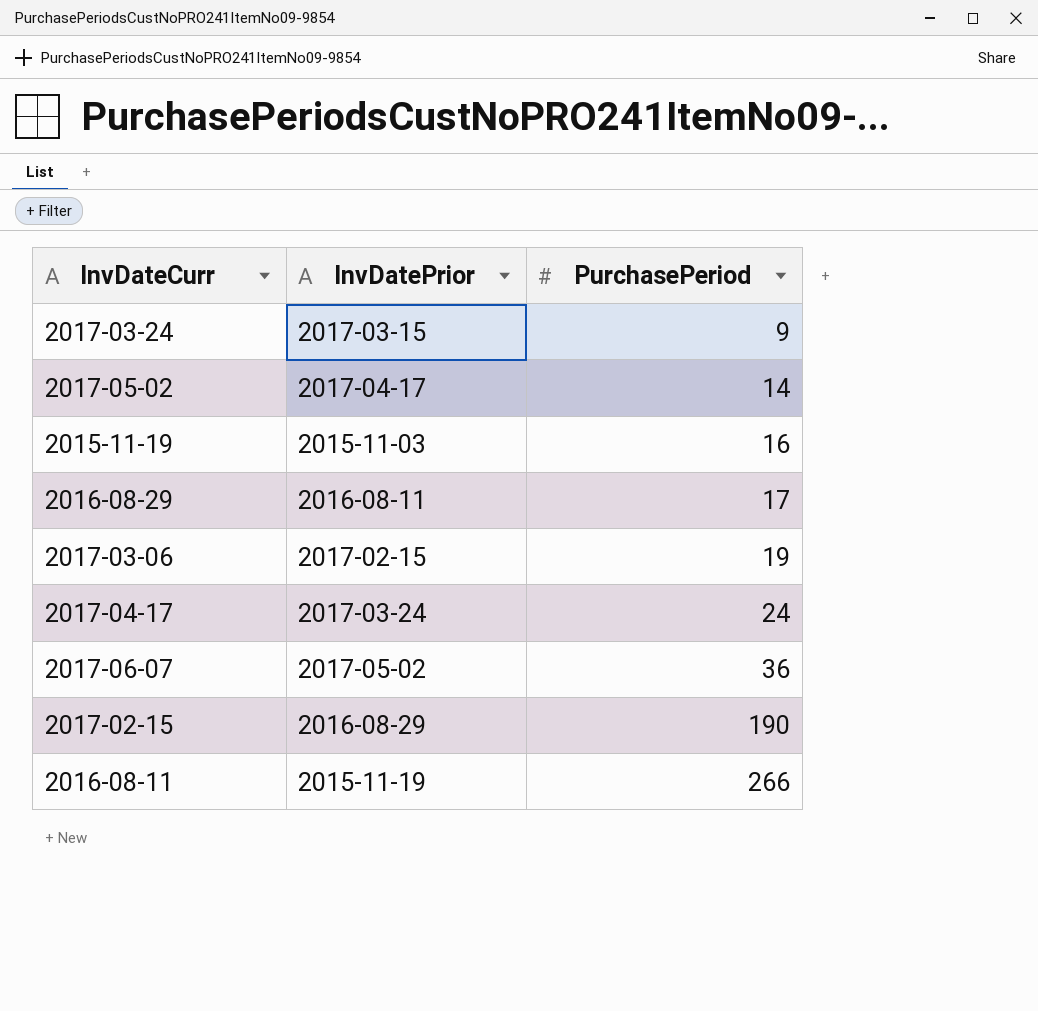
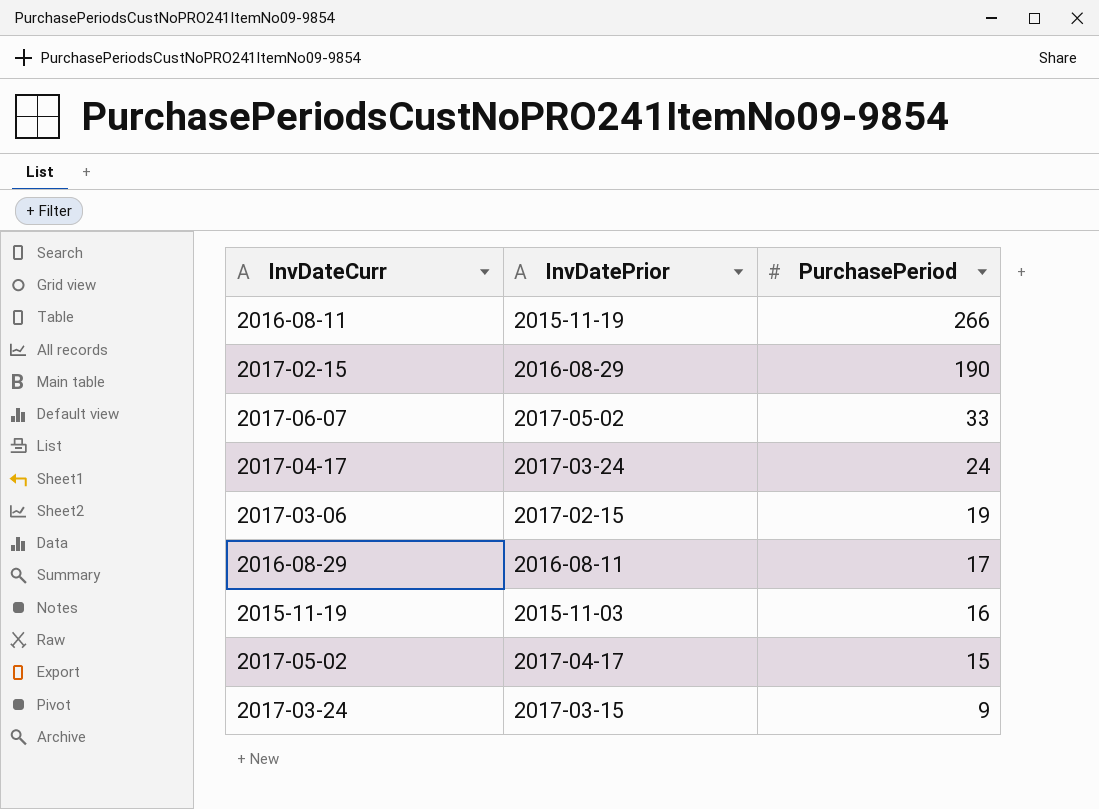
row order: PurchasePeriod ascending -> PurchasePeriod descending
2017-06-07 | PurchasePeriod: 36 -> 33
2017-05-02 | PurchasePeriod: 14 -> 15

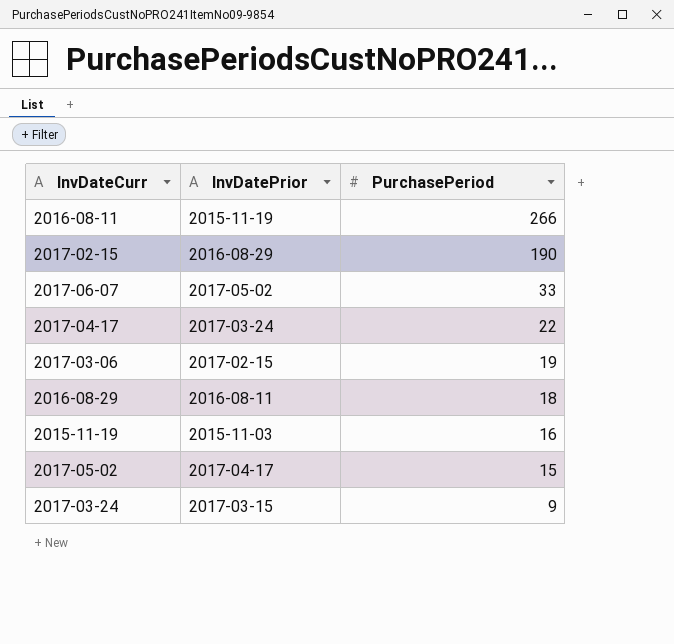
2017-04-17 | PurchasePeriod: 24 -> 22
2016-08-29 | PurchasePeriod: 17 -> 18

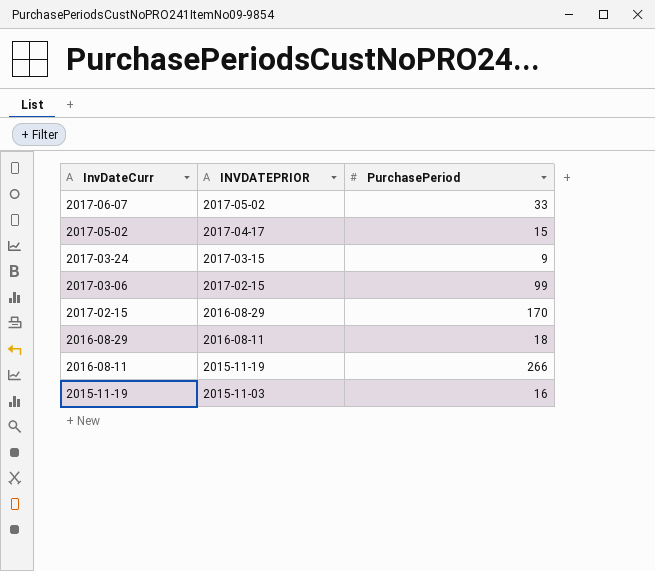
row order: PurchasePeriod descending -> InvDateCurr descending
column name: InvDatePrior -> INVDATEPRIOR
row 2017-04-17: 2017-03-24 | 22 -> none
2017-03-06 | PurchasePeriod: 19 -> 99
2017-02-15 | PurchasePeriod: 190 -> 170

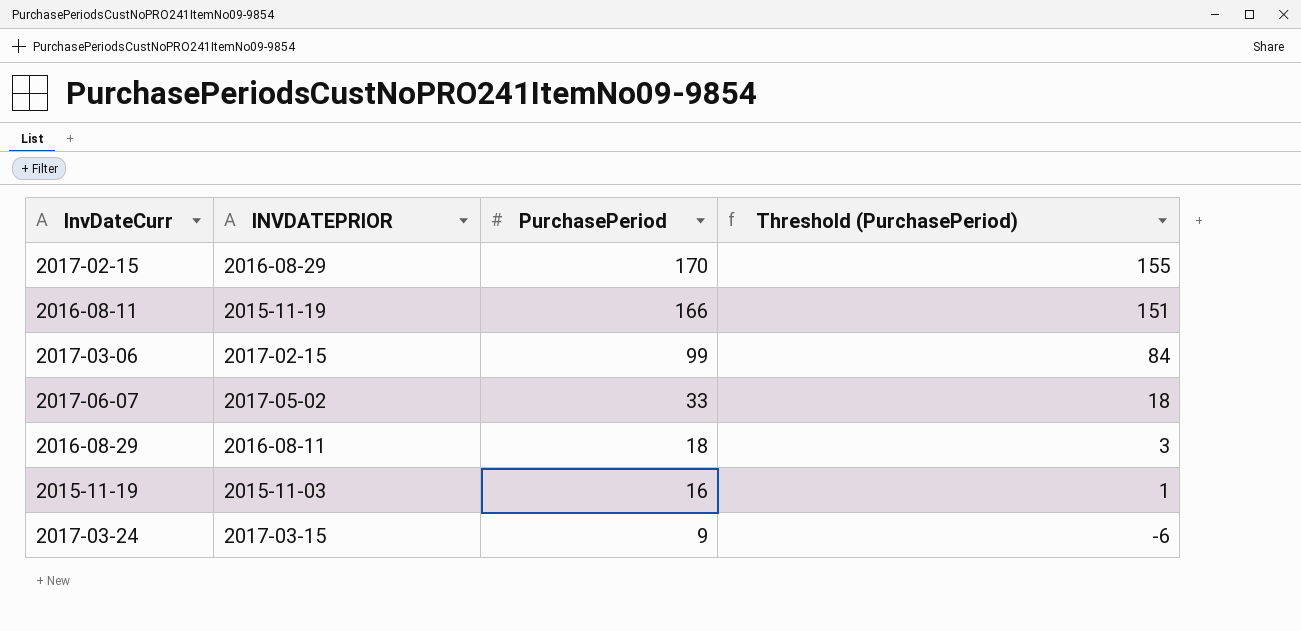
row order: InvDateCurr descending -> PurchasePeriod descending
column Threshold (PurchasePeriod) | formula: none -> [PurchasePeriod] - 15
row 2017-05-02: 2017-04-17 | 15 -> none
2016-08-11 | PurchasePeriod: 266 -> 166

